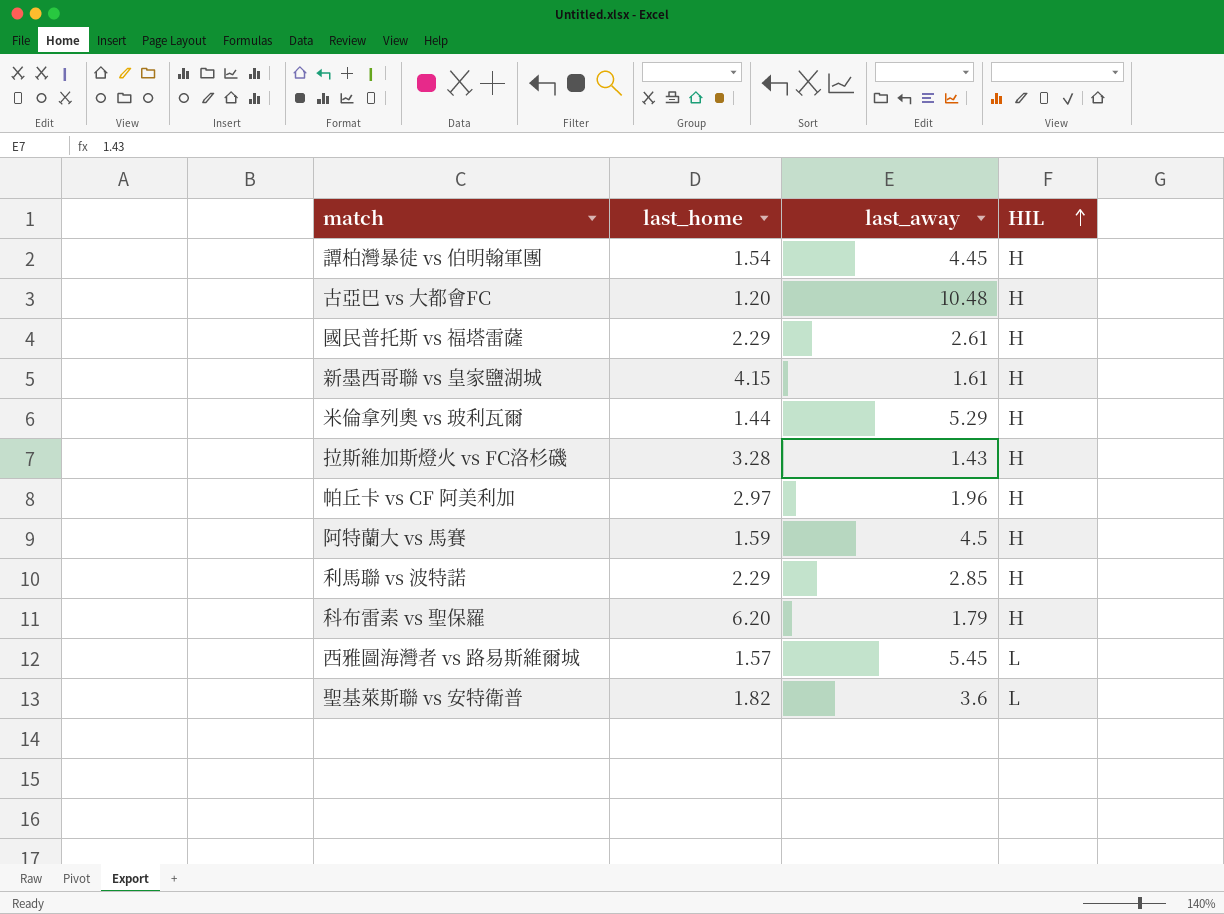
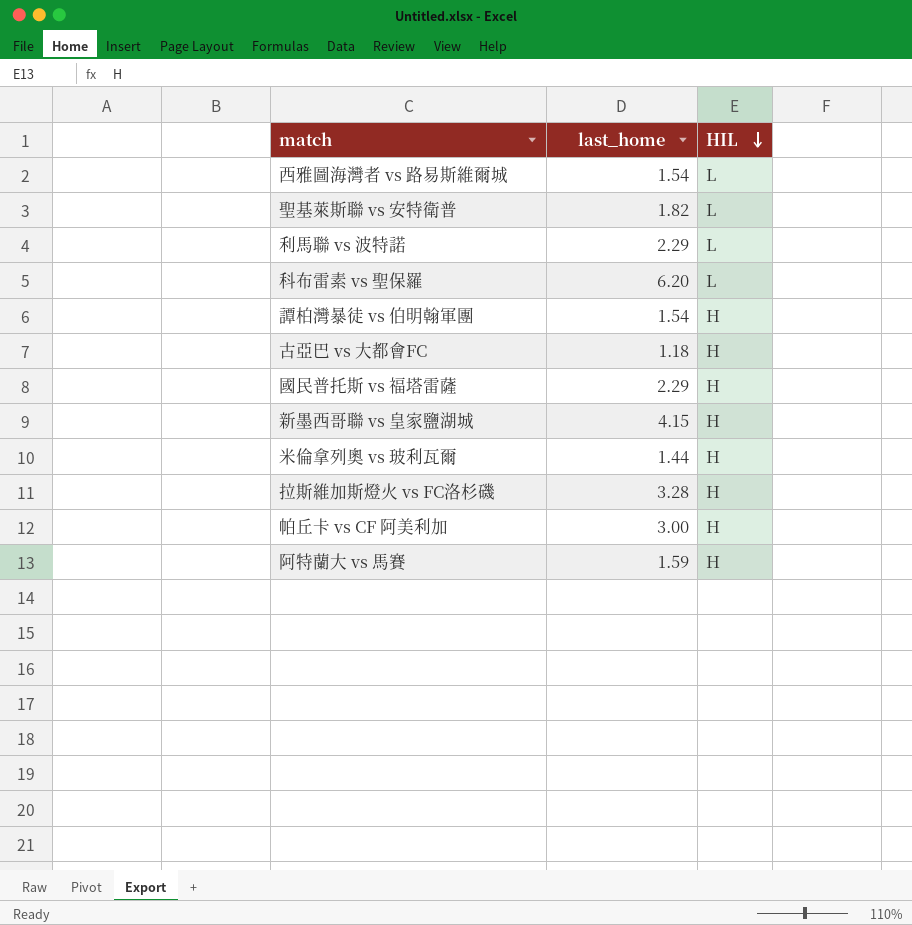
row order: HIL ascending -> HIL descending
column last_away | position: 3 -> none
西雅圖海灣者 vs 路易斯維爾城 | last_home: 1.57 -> 1.54
利馬聯 vs 波特諾 | HIL: H -> L
科布雷素 vs 聖保羅 | HIL: H -> L
古亞巴 vs 大都會FC | last_home: 1.20 -> 1.18
帕丘卡 vs CF 阿美利加 | last_home: 2.97 -> 3.00

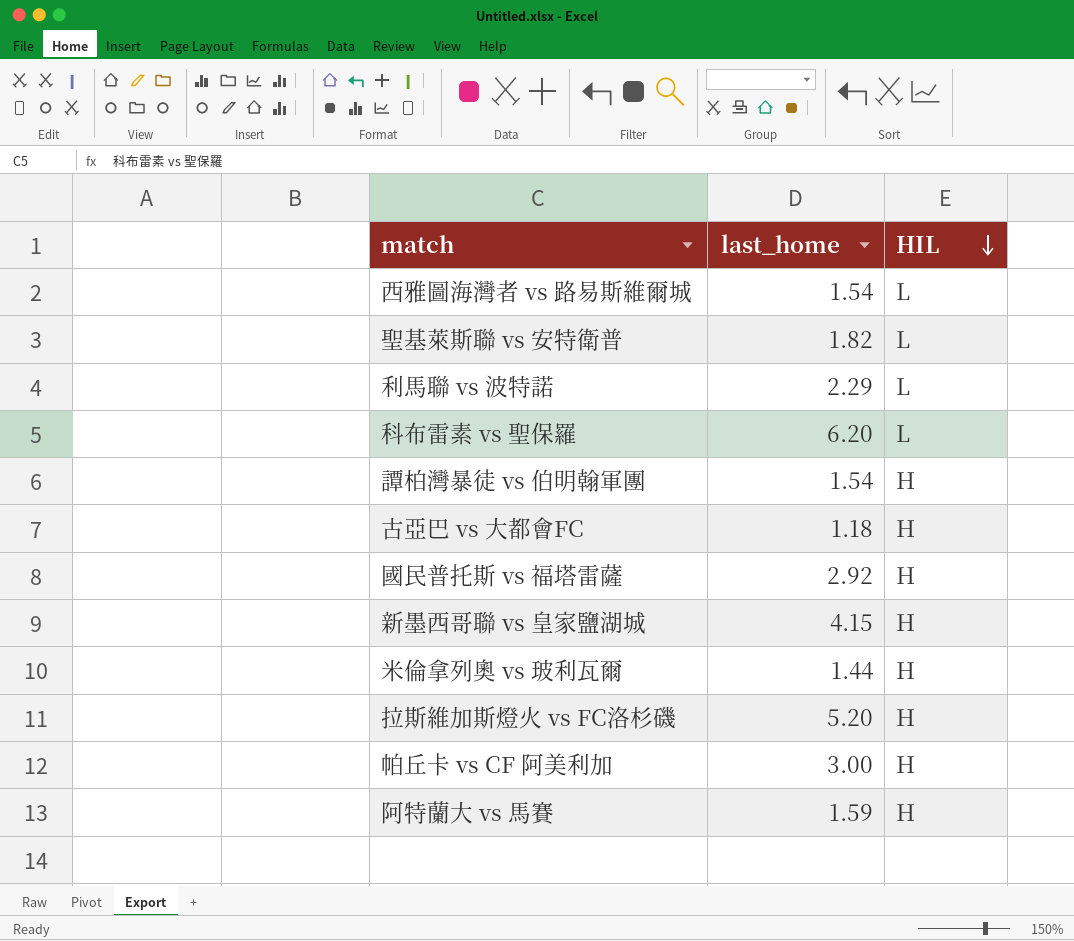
國民普托斯 vs 福塔雷薩 | last_home: 2.29 -> 2.92
拉斯維加斯燈火 vs FC洛杉磯 | last_home: 3.28 -> 5.20

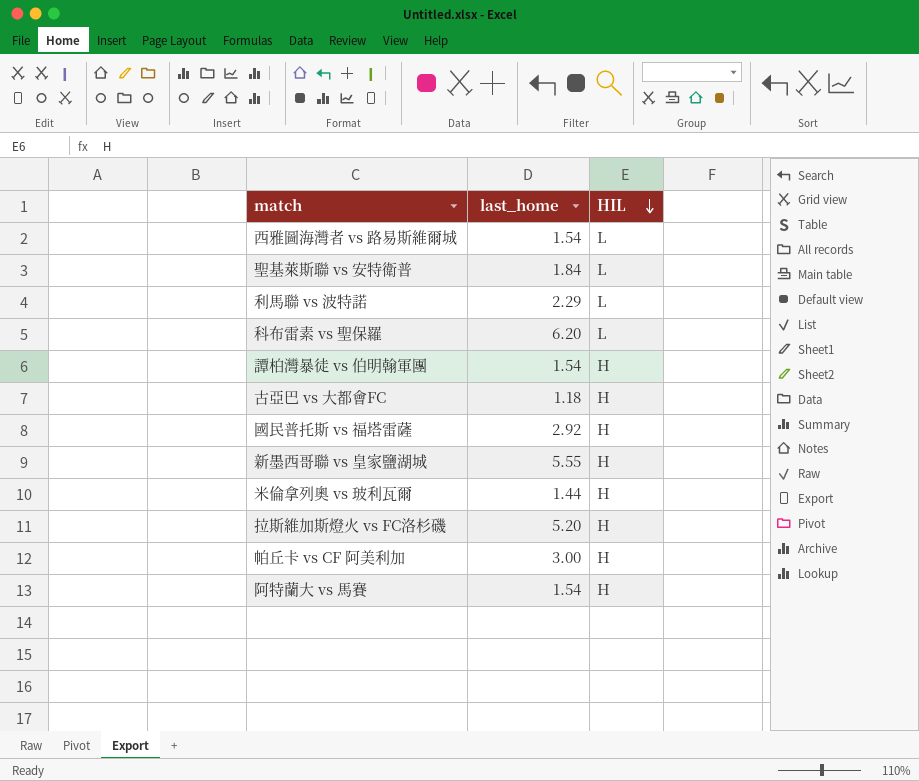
聖基萊斯聯 vs 安特衛普 | last_home: 1.82 -> 1.84
新墨西哥聯 vs 皇家鹽湖城 | last_home: 4.15 -> 5.55
阿特蘭大 vs 馬賽 | last_home: 1.59 -> 1.54

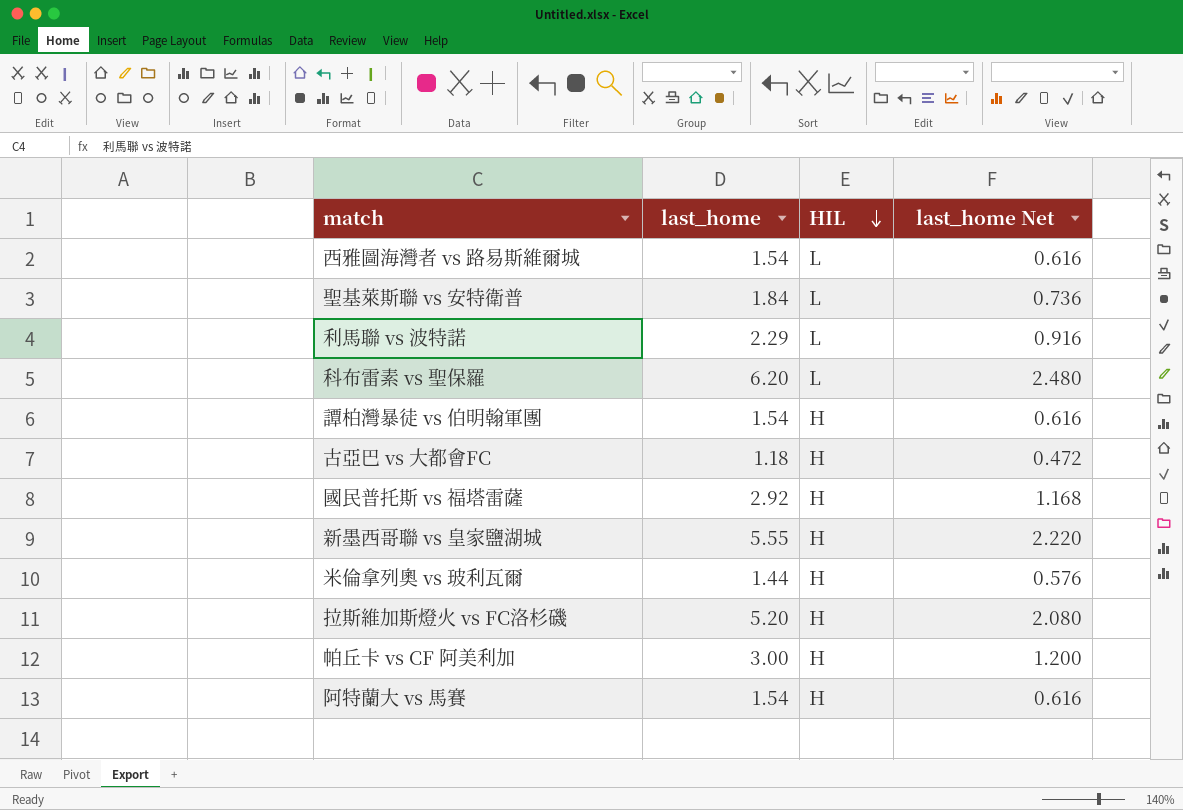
column last_home Net | formula: none -> [last_home] * 0.4

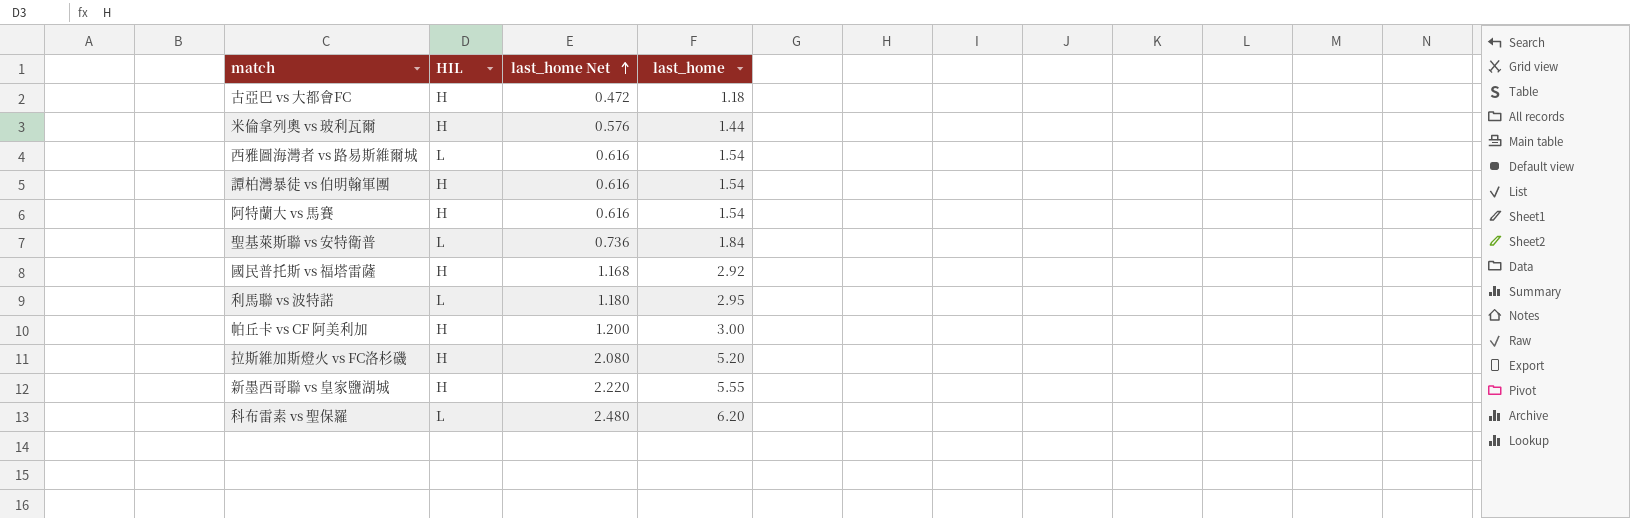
row order: HIL descending -> last_home Net ascending
column last_home | position: 2 -> 4
利馬聯 vs 波特諾 | last_home Net: 0.916 -> 1.180
利馬聯 vs 波特諾 | last_home: 2.29 -> 2.95

